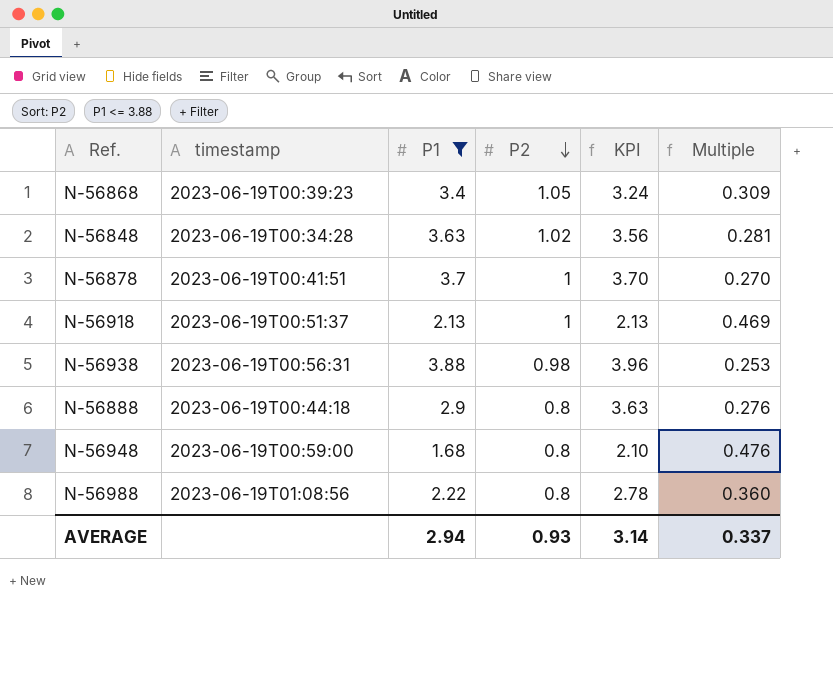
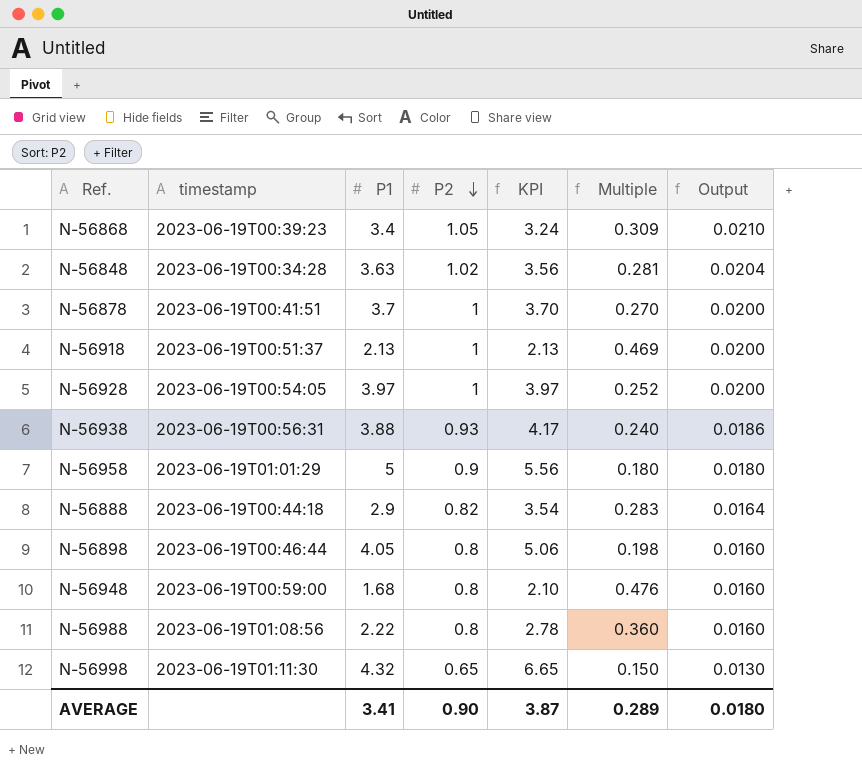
filter: P1 <= 3.88 -> none
column Output | formula: none -> [P2] * 0.02
N-56938 | P2: 0.98 -> 0.93
N-56938 | KPI: 3.96 -> 4.17
N-56938 | Multiple: 0.253 -> 0.240
N-56888 | P2: 0.8 -> 0.82
N-56888 | KPI: 3.63 -> 3.54
N-56888 | Multiple: 0.276 -> 0.283
AVERAGE | P1: 2.94 -> 3.41
AVERAGE | P2: 0.93 -> 0.90
AVERAGE | KPI: 3.14 -> 3.87
AVERAGE | Multiple: 0.337 -> 0.289

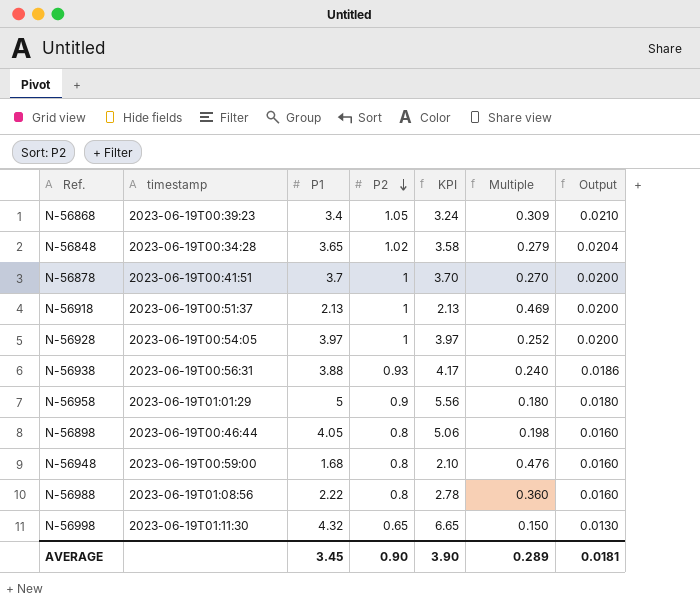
row N-56888: 2023-06-19T00:44:18 | 2.9 | 0.82 | 3.54 | 0.283 | 0.0164 -> none
N-56848 | P1: 3.63 -> 3.65
N-56848 | KPI: 3.56 -> 3.58
N-56848 | Multiple: 0.281 -> 0.279
AVERAGE | P1: 3.41 -> 3.45
AVERAGE | KPI: 3.87 -> 3.90
AVERAGE | Output: 0.0180 -> 0.0181

